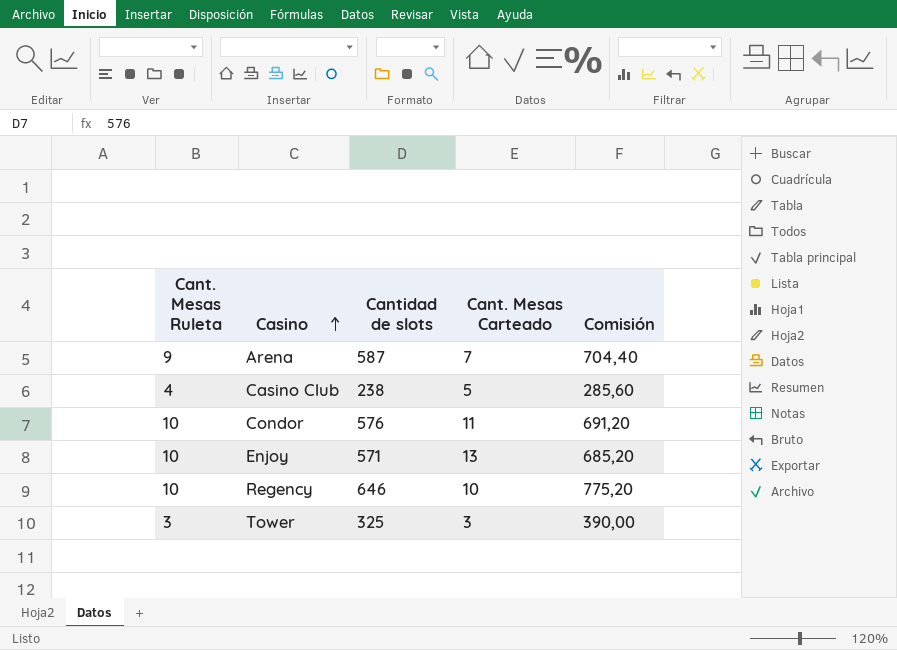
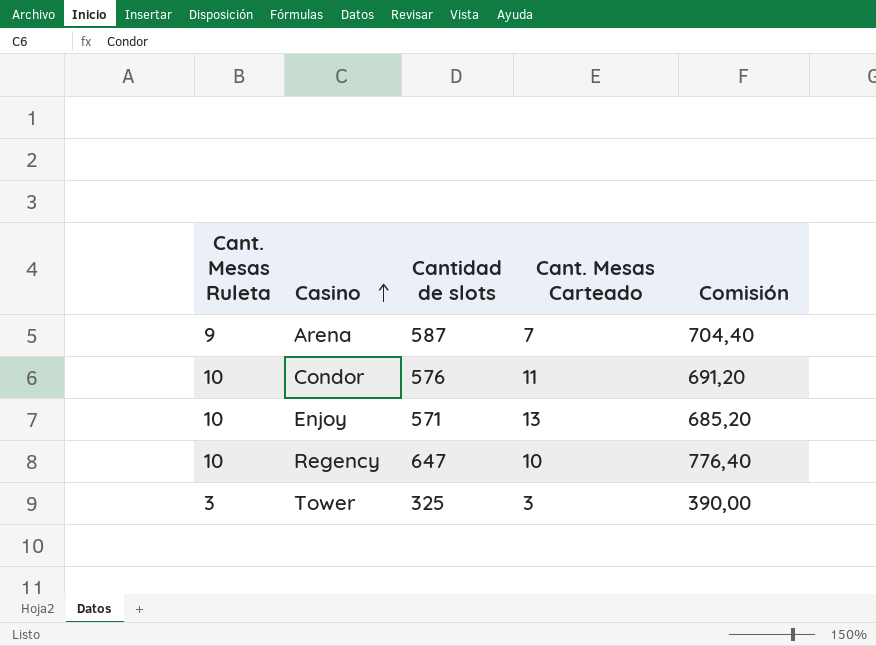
row Casino Club: 4 | 238 | 5 | 285,60 -> none
Regency | Cantidad de slots: 646 -> 647
Regency | Comisión: 775,20 -> 776,40

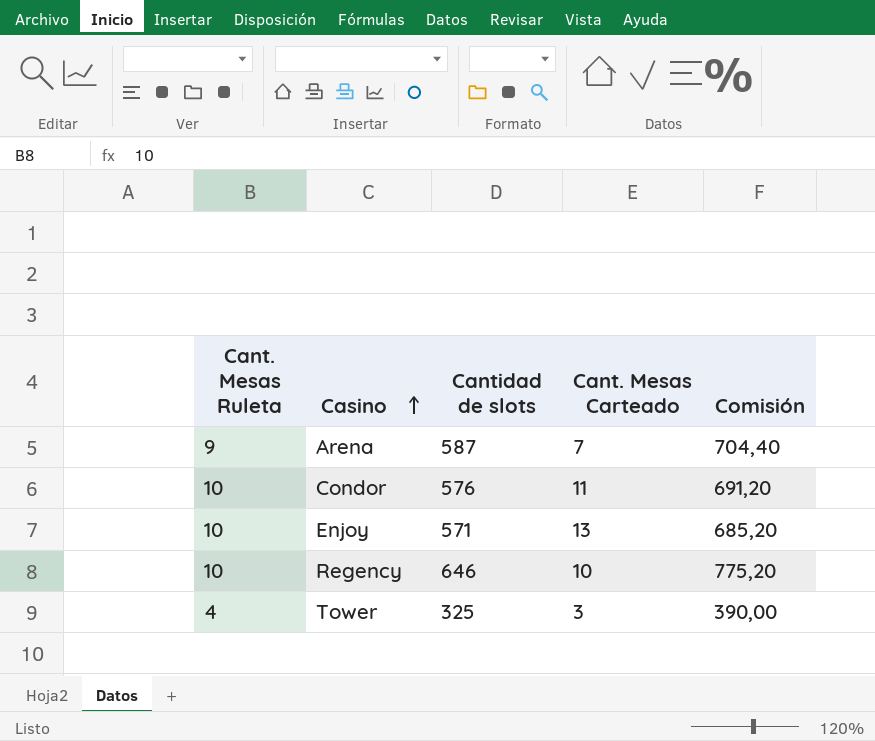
Regency | Cantidad de slots: 647 -> 646
Regency | Comisión: 776,40 -> 775,20
Tower | Cant. Mesas Ruleta: 3 -> 4

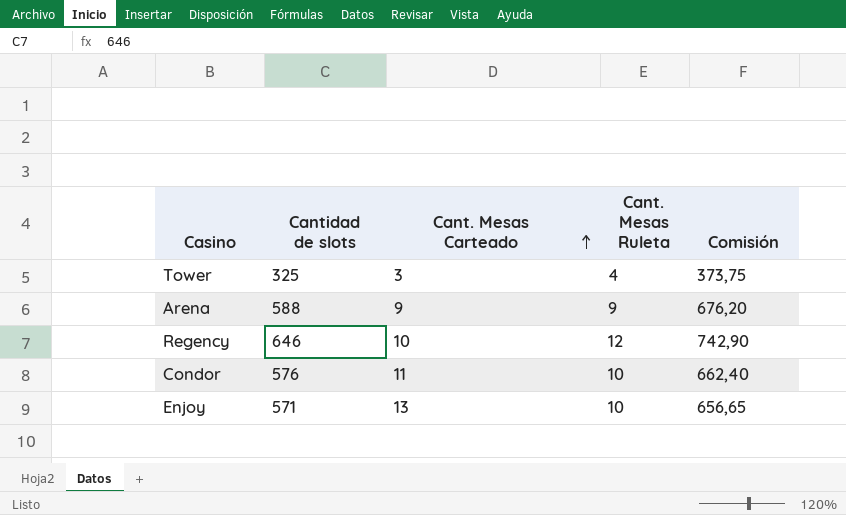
row order: Casino ascending -> Cant. Mesas Carteado ascending
column Cant. Mesas Ruleta | position: 1 -> 4
column Comisión | formula: [Cantidad de slots] * 1,2 -> [Cantidad de slots] * 1,15
Arena | Cantidad de slots: 587 -> 588
Arena | Cant. Mesas Carteado: 7 -> 9
Regency | Cant. Mesas Ruleta: 10 -> 12

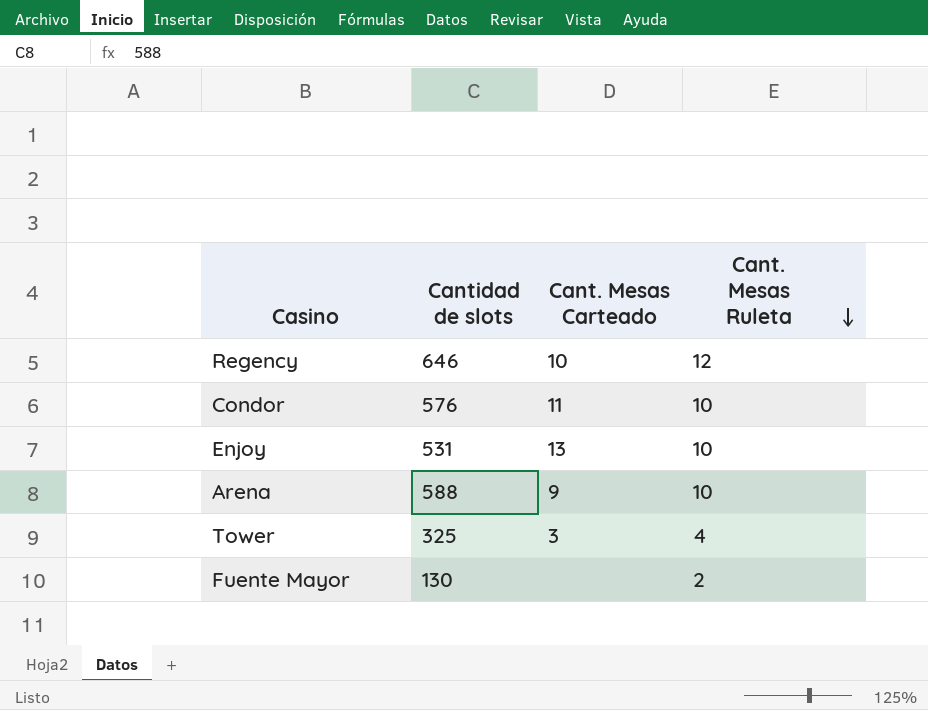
row order: Cant. Mesas Carteado ascending -> Cant. Mesas Ruleta descending
column Comisión | formula: [Cantidad de slots] * 1,15 -> none
Enjoy | Cantidad de slots: 571 -> 531
Arena | Cant. Mesas Ruleta: 9 -> 10
row Fuente Mayor: none -> 130 | none | 2

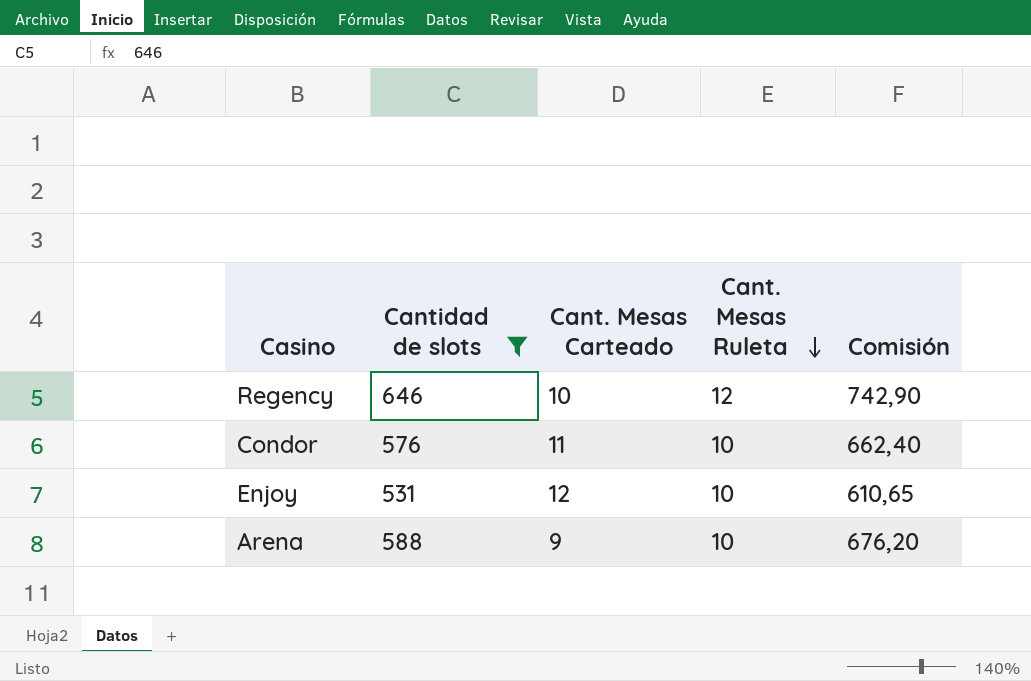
filter: none -> Cantidad de slots >= 531
column Comisión | formula: none -> [Cantidad de slots] * 1,15
Enjoy | Cant. Mesas Carteado: 13 -> 12

